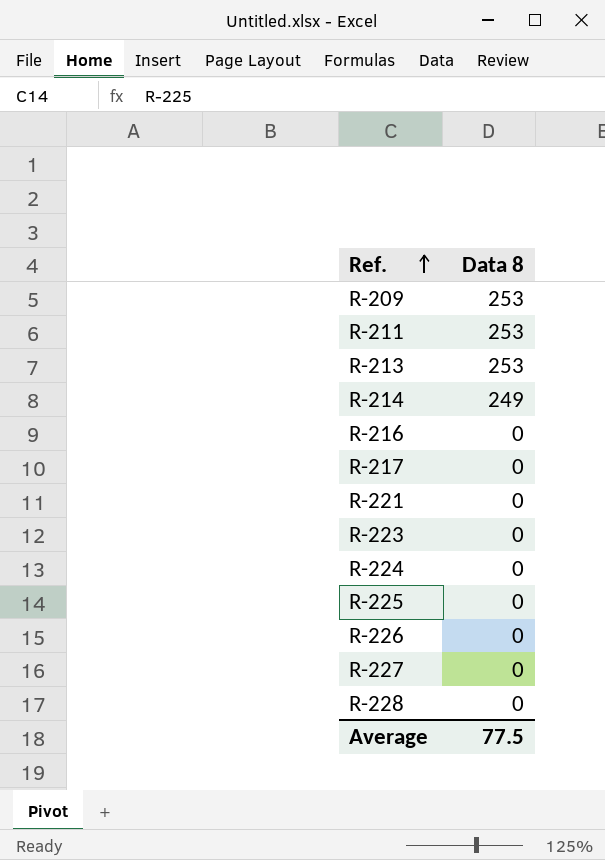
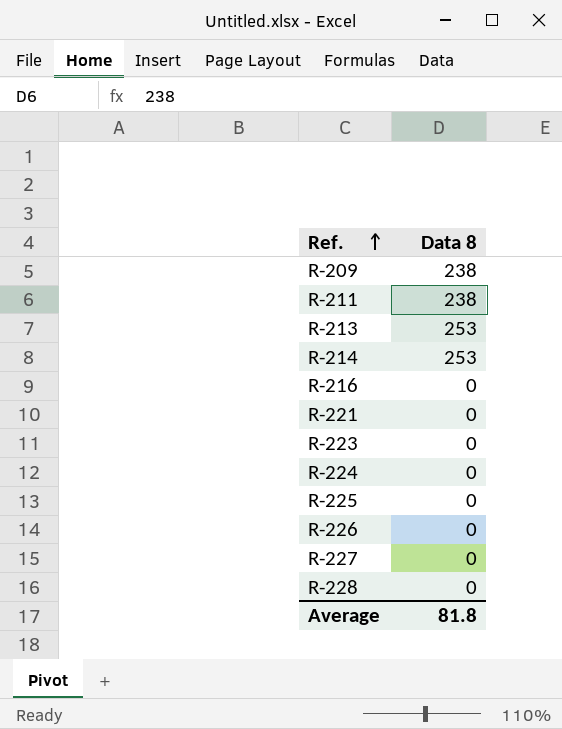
row R-217: 0 -> none
R-209 | Data 8: 253 -> 238
R-211 | Data 8: 253 -> 238
R-214 | Data 8: 249 -> 253
Average | Data 8: 77.5 -> 81.8

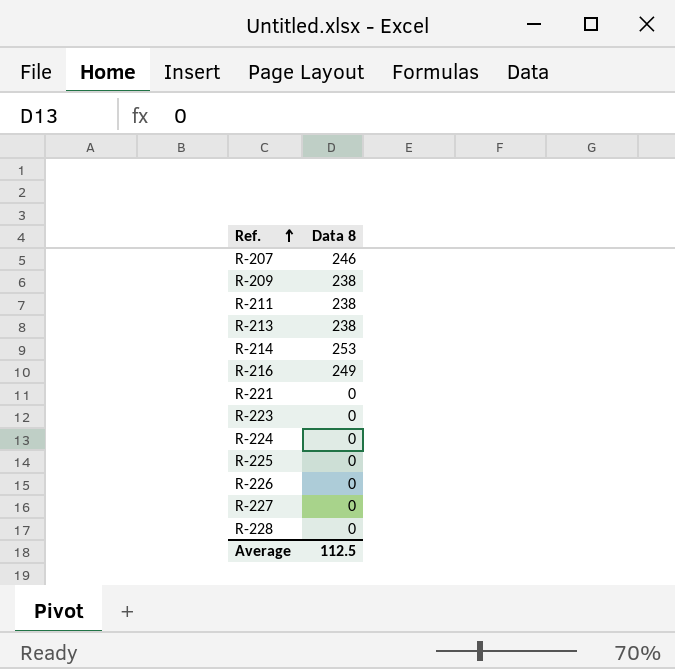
row R-207: none -> 246
R-213 | Data 8: 253 -> 238
R-216 | Data 8: 0 -> 249
Average | Data 8: 81.8 -> 112.5

